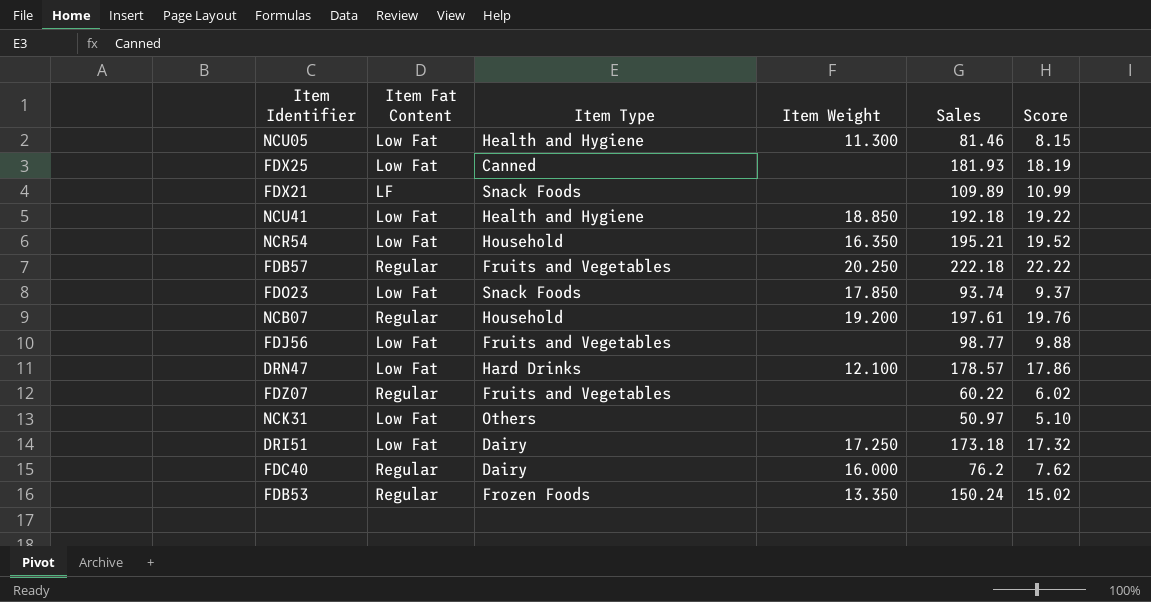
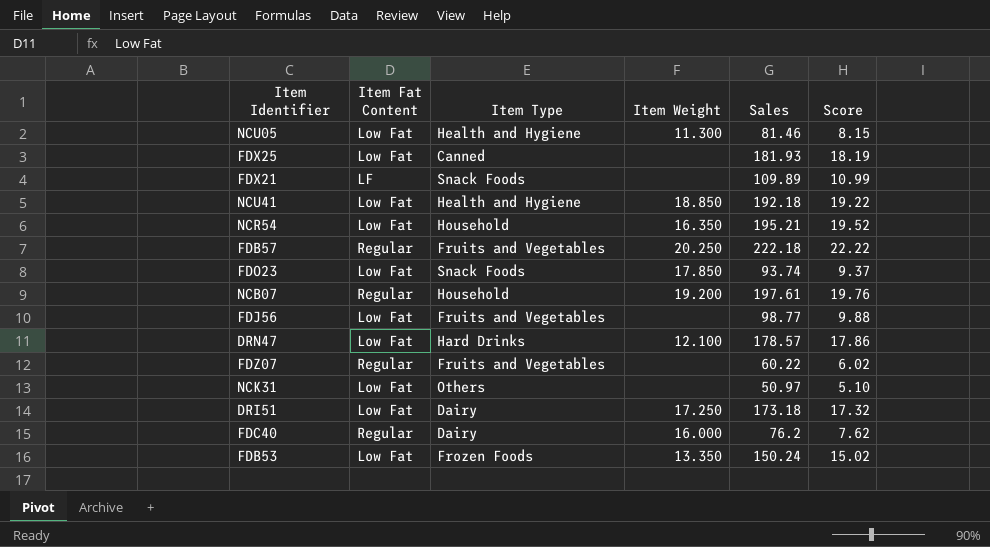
FDB53 | Item Fat Content: Regular -> Low Fat

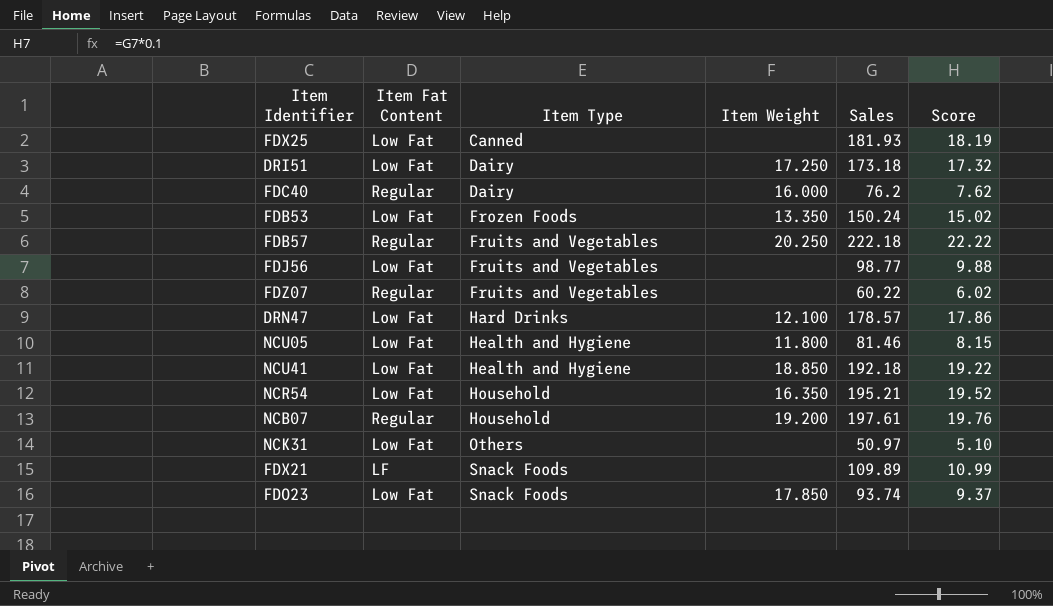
row order: none -> Item Type ascending
NCU05 | Item Weight: 11.300 -> 11.800

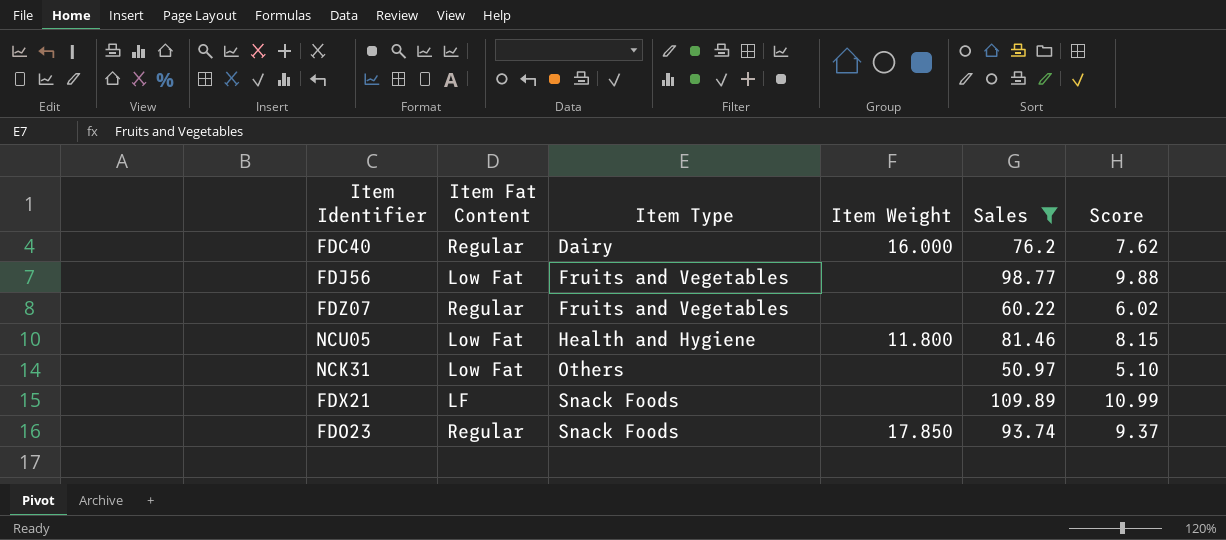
filter: none -> Sales <= 109.89
FDO23 | Item Fat Content: Low Fat -> Regular

